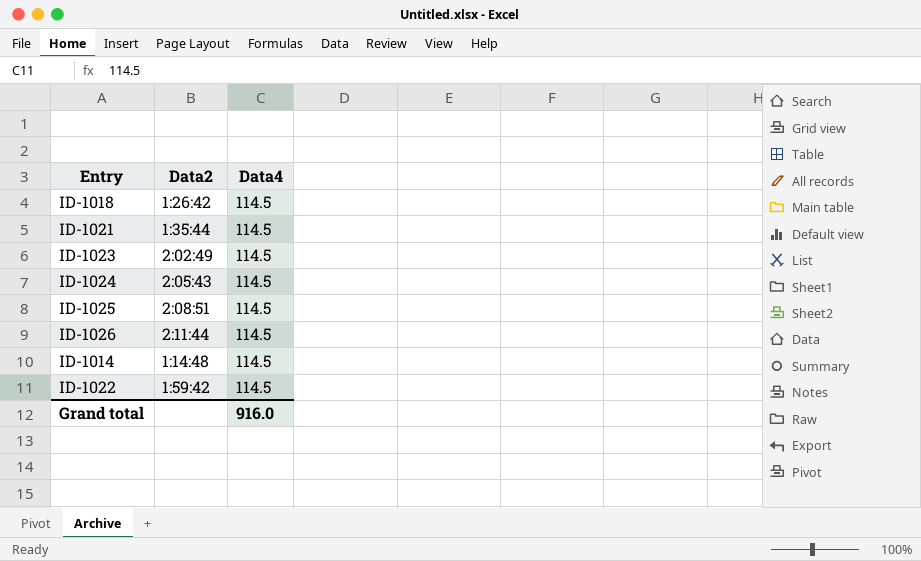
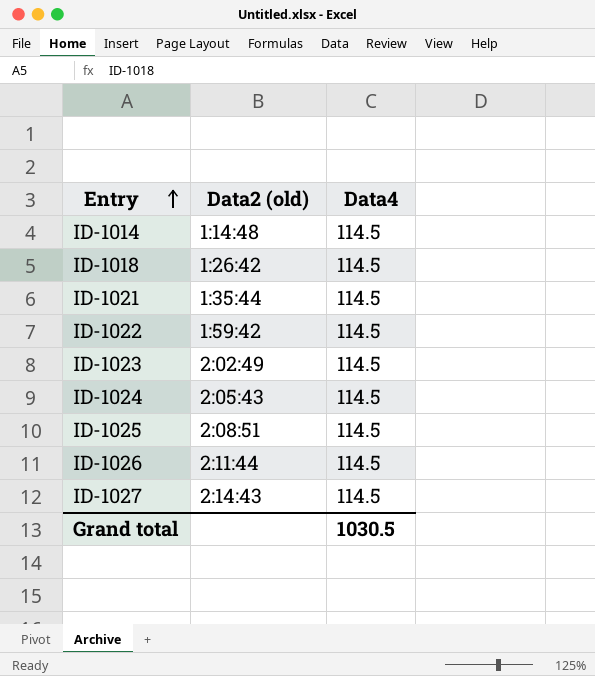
row order: none -> Entry ascending
column name: Data2 -> Data2 (old)
row ID-1027: none -> 2:14:43 | 114.5
Grand total | Data4: 916.0 -> 1030.5

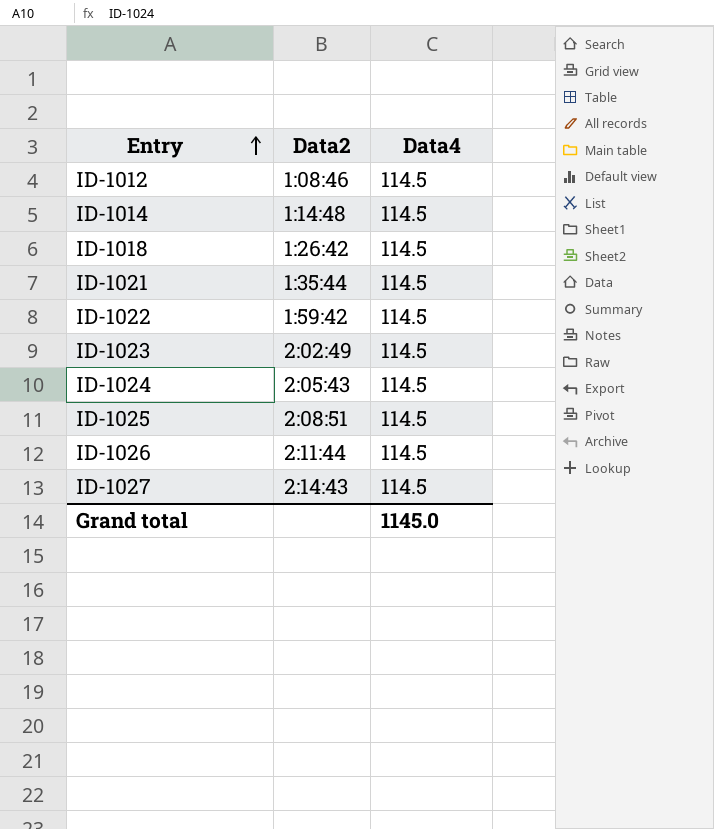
column name: Data2 (old) -> Data2
row ID-1012: none -> 1:08:46 | 114.5
Grand total | Data4: 1030.5 -> 1145.0

